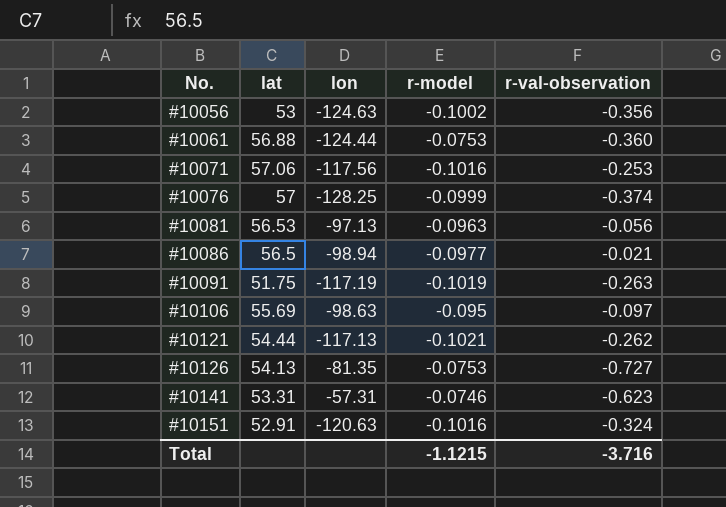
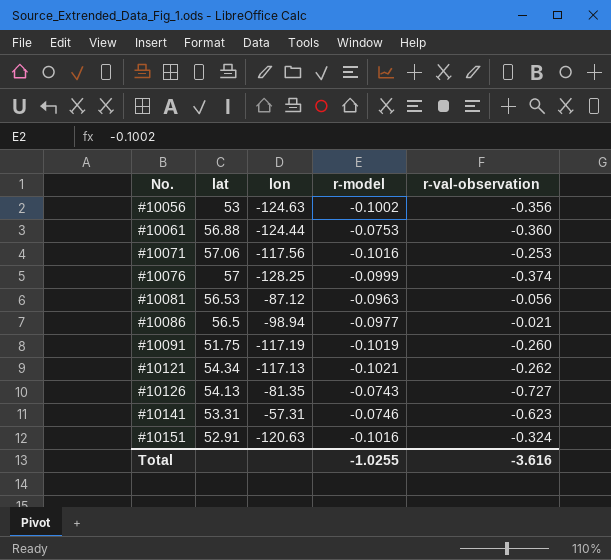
row #10106: 55.69 | -98.63 | -0.095 | -0.097 -> none
#10081 | lon: -97.13 -> -87.12
#10091 | r-val-observation: -0.263 -> -0.260
#10121 | lat: 54.44 -> 54.34
#10126 | r-model: -0.0753 -> -0.0743
Total | r-model: -1.1215 -> -1.0255
Total | r-val-observation: -3.716 -> -3.616

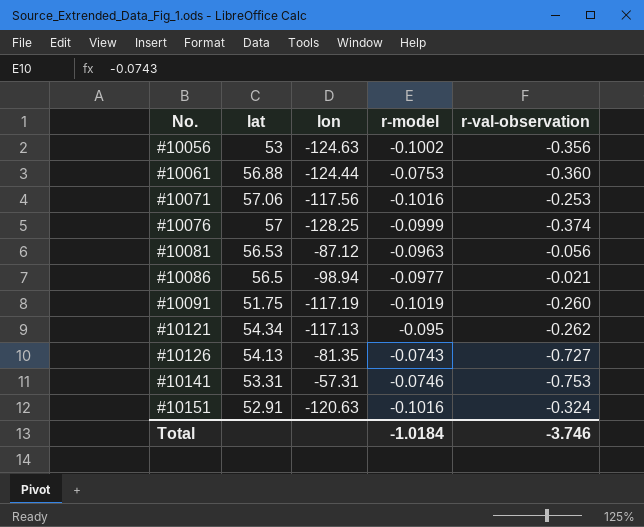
#10121 | r-model: -0.1021 -> -0.095
#10141 | r-val-observation: -0.623 -> -0.753
Total | r-model: -1.0255 -> -1.0184
Total | r-val-observation: -3.616 -> -3.746

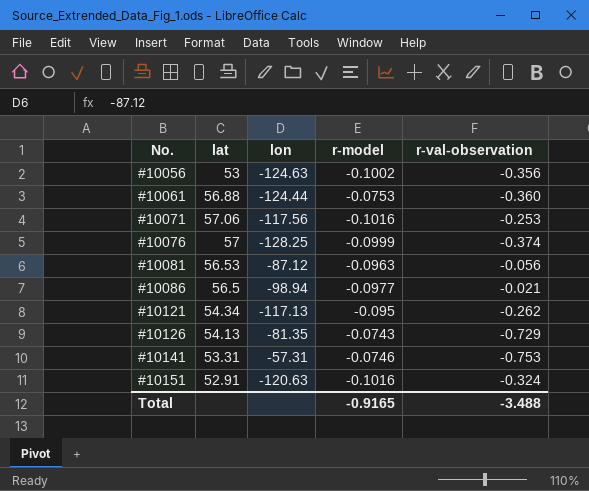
row #10091: 51.75 | -117.19 | -0.1019 | -0.260 -> none
#10126 | r-val-observation: -0.727 -> -0.729
Total | r-model: -1.0184 -> -0.9165
Total | r-val-observation: -3.746 -> -3.488

